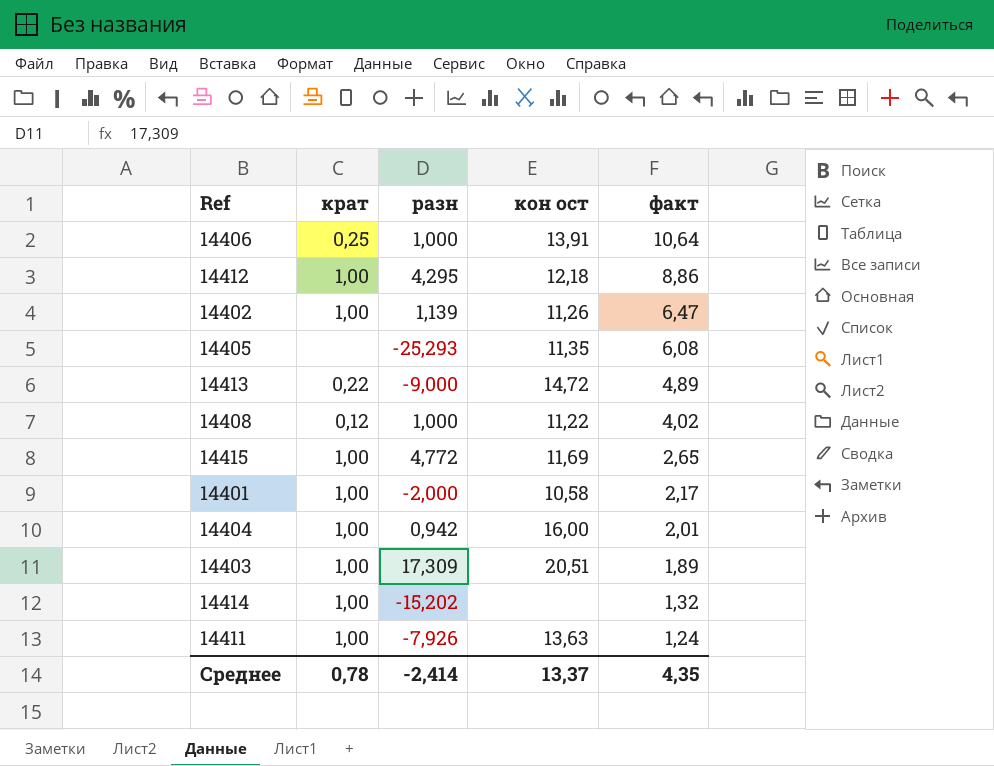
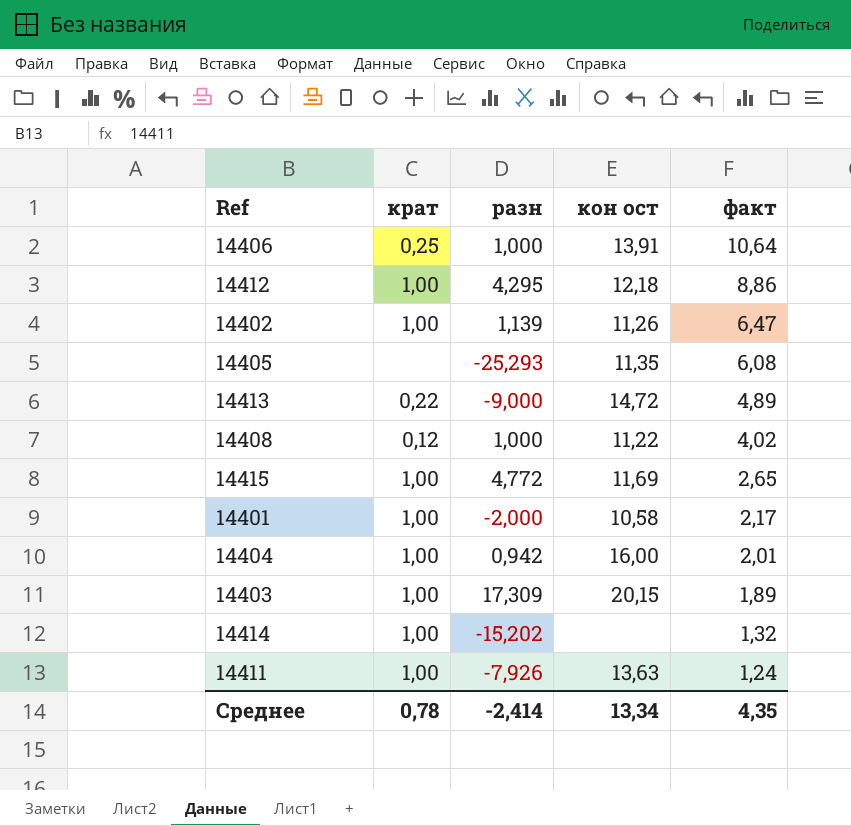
14403 | кон ост: 20,51 -> 20,15
Среднее | кон ост: 13,37 -> 13,34

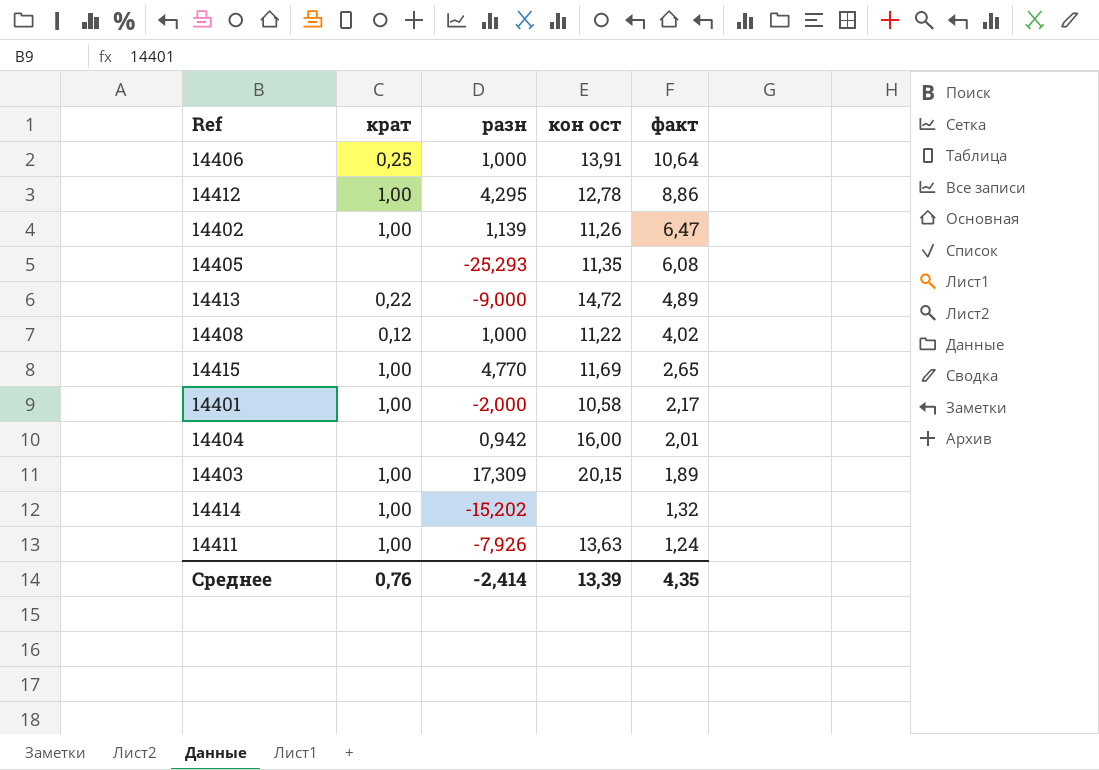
14412 | кон ост: 12,18 -> 12,78
14415 | разн: 4,772 -> 4,770
14404 | крат: 1,00 -> none
Среднее | крат: 0,78 -> 0,76
Среднее | кон ост: 13,34 -> 13,39

